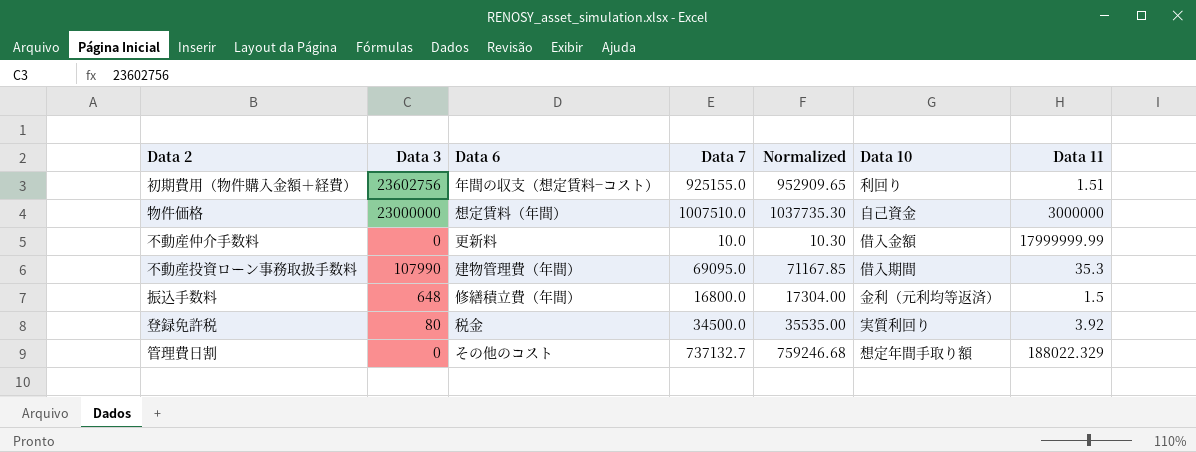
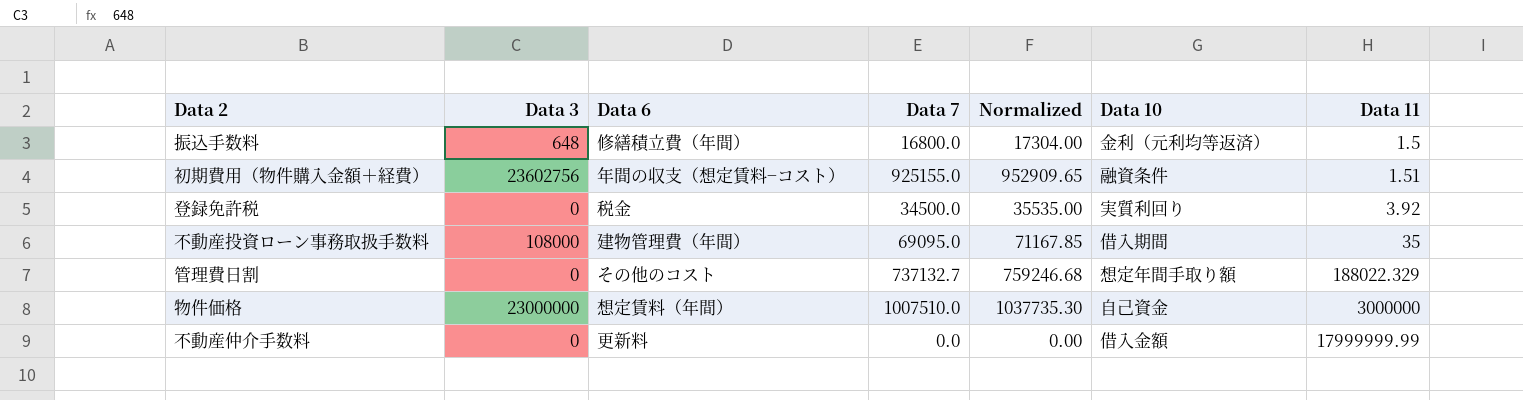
row order: none -> Data 11 ascending
初期費用（物件購入金額＋経費） | Data 10: 利回り -> 融資条件
登録免許税 | Data 3: 80 -> 0
不動産投資ローン事務取扱手数料 | Data 3: 107990 -> 108000
不動産投資ローン事務取扱手数料 | Data 11: 35.3 -> 35
不動産仲介手数料 | Data 7: 10.0 -> 0.0
不動産仲介手数料 | Normalized: 10.30 -> 0.00

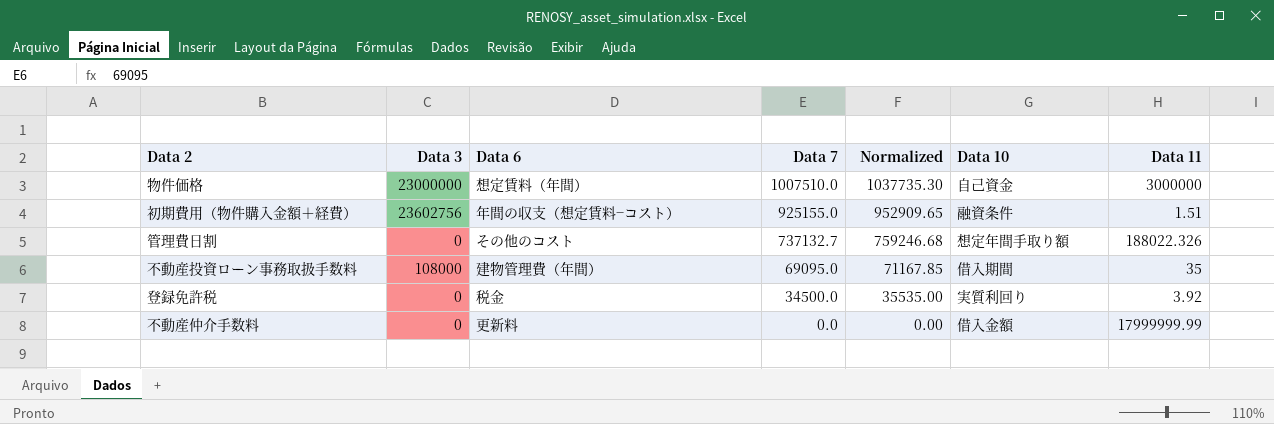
row order: Data 11 ascending -> Data 7 descending
row 振込手数料: 648 | 修繕積立費（年間） | 16800.0 | 17304.00 | 金利（元利均等返済） | 1.5 -> none
管理費日割 | Data 11: 188022.329 -> 188022.326

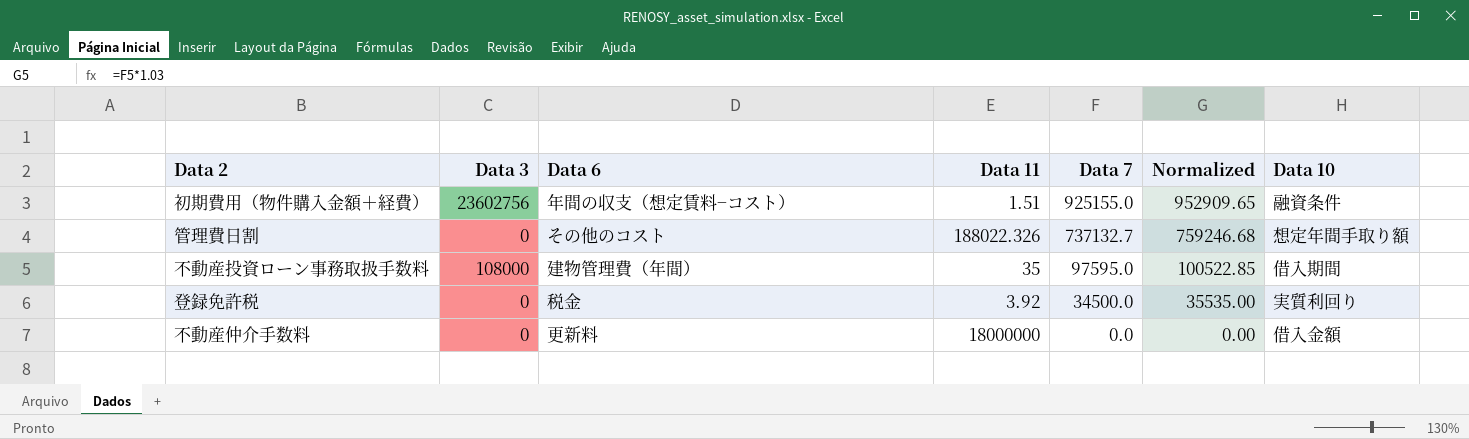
column Data 11 | position: 7 -> 4
row 物件価格: 23000000 | 想定賃料（年間） | 1007510.0 | 1037735.30 | 自己資金 | 3000000 -> none
不動産投資ローン事務取扱手数料 | Data 7: 69095.0 -> 97595.0
不動産投資ローン事務取扱手数料 | Normalized: 71167.85 -> 100522.85
不動産仲介手数料 | Data 11: 17999999.99 -> 18000000

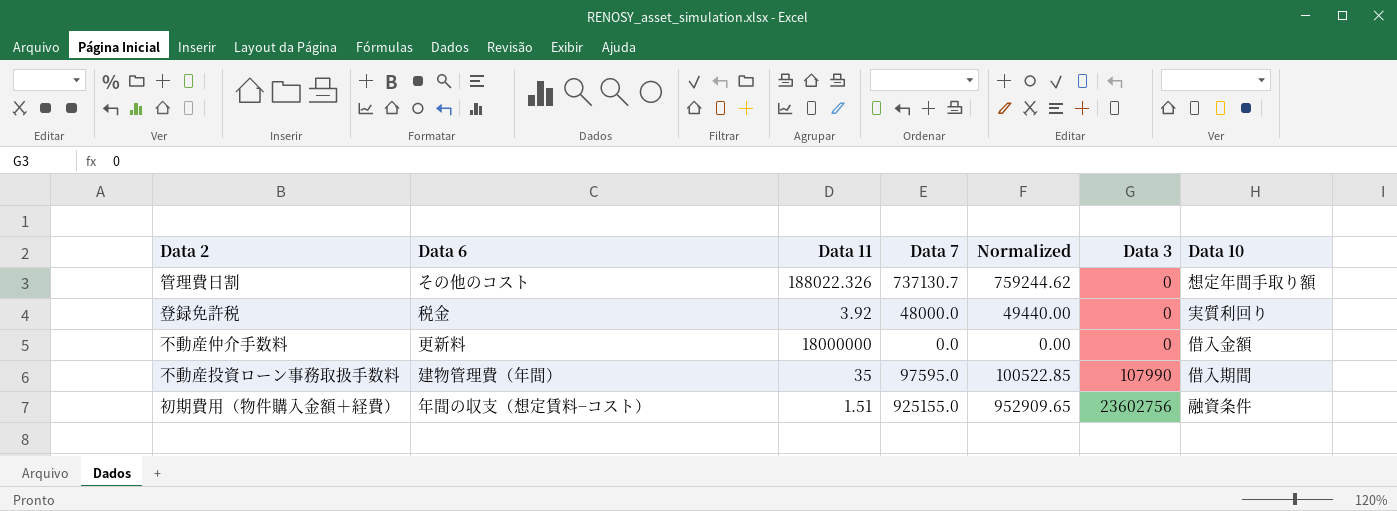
row order: Data 7 descending -> Data 3 ascending
column Data 3 | position: 2 -> 6
管理費日割 | Data 7: 737132.7 -> 737130.7
管理費日割 | Normalized: 759246.68 -> 759244.62
登録免許税 | Data 7: 34500.0 -> 48000.0
登録免許税 | Normalized: 35535.00 -> 49440.00
不動産投資ローン事務取扱手数料 | Data 3: 108000 -> 107990

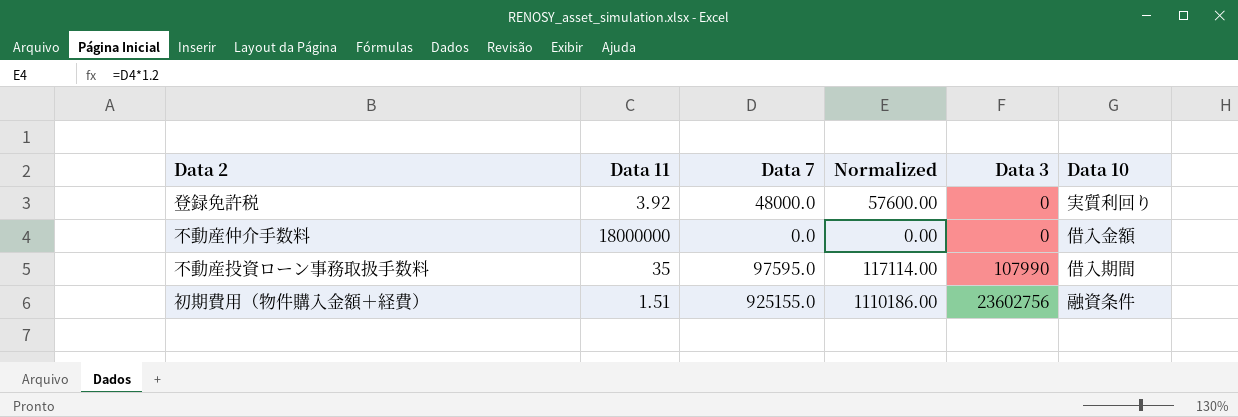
column Data 6 | position: 2 -> none
column Normalized | formula: [Data 7] * 1.03 -> [Data 7] * 1.2
row 管理費日割: その他のコスト | 188022.326 | 737130.7 | 759244.62 | 0 | 想定年間手取り額 -> none

